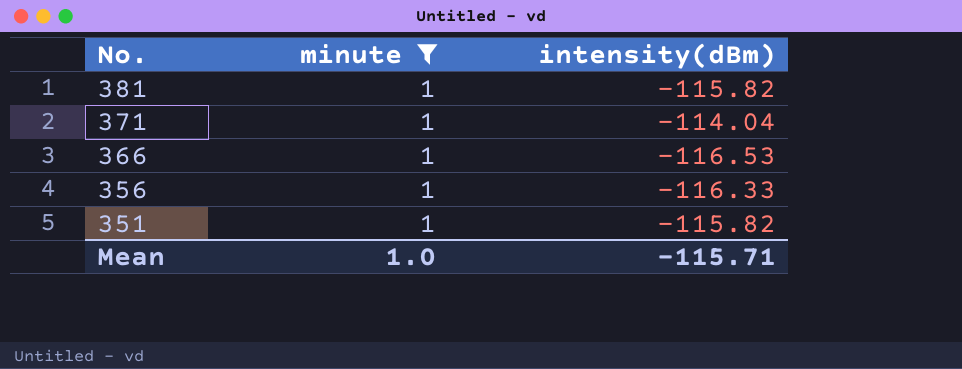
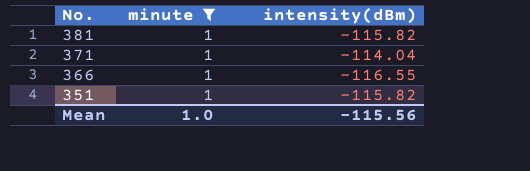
row 356: 1 | -116.33 -> none
366 | intensity(dBm): -116.53 -> -116.55
Mean | intensity(dBm): -115.71 -> -115.56

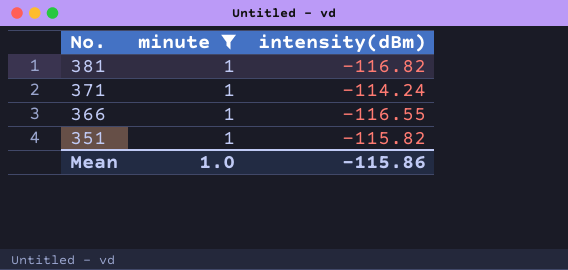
381 | intensity(dBm): -115.82 -> -116.82
371 | intensity(dBm): -114.04 -> -114.24
Mean | intensity(dBm): -115.56 -> -115.86

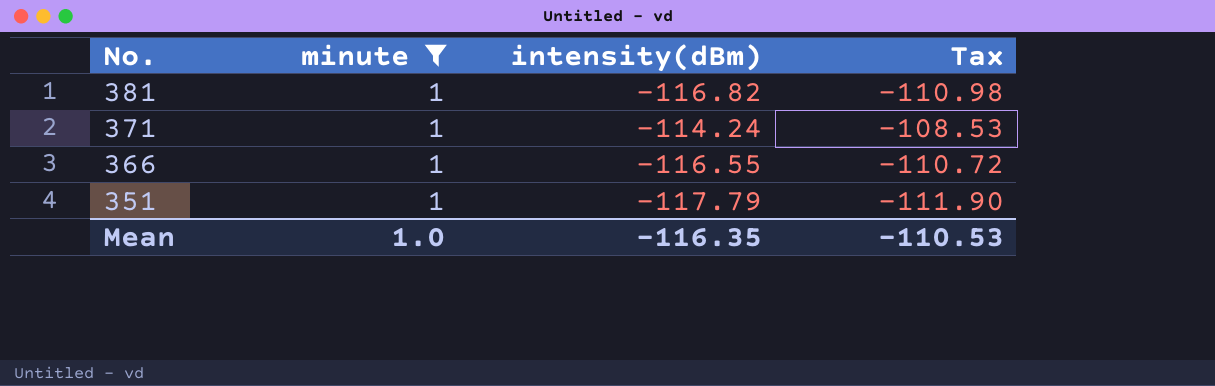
column Tax | formula: none -> [intensity(dBm)] * 0.95
351 | intensity(dBm): -115.82 -> -117.79
Mean | intensity(dBm): -115.86 -> -116.35

